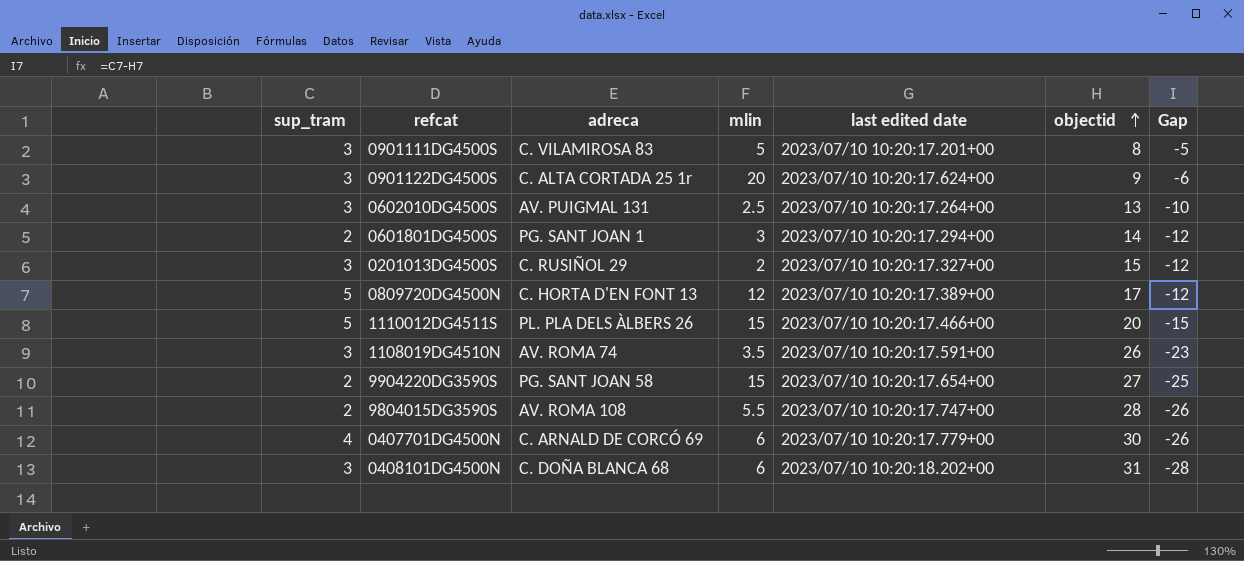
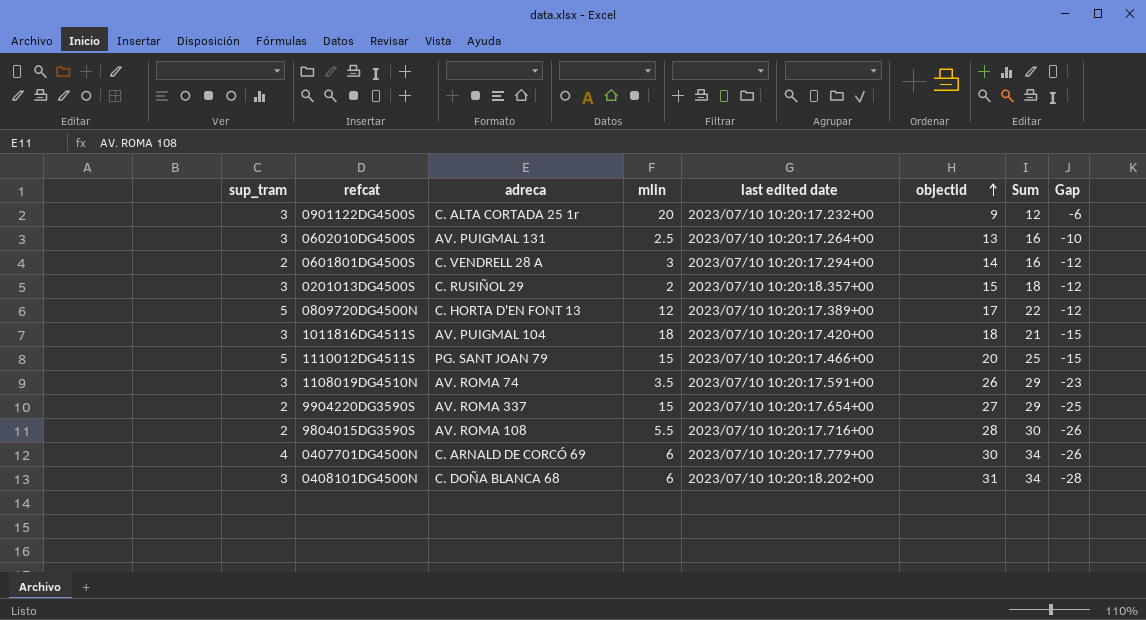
column Sum | formula: none -> [sup_tram] + [objectid]
row 0901111DG4500S: 3 | C. VILAMIROSA 83 | 5 | 2023/07/10 10:20:17.201+00 | 8 | -5 -> none
0901122DG4500S | last edited date: 2023/07/10 10:20:17.624+00 -> 2023/07/10 10:20:17.232+00
0601801DG4500S | adreca: PG. SANT JOAN 1 -> C. VENDRELL 28 A
0201013DG4500S | last edited date: 2023/07/10 10:20:17.327+00 -> 2023/07/10 10:20:18.357+00
row 1011816DG4511S: none -> 3 | AV. PUIGMAL 104 | 18 | 2023/07/10 10:20:17.420+00 | 18 | 21 | -15
1110012DG4511S | adreca: PL. PLA DELS ÀLBERS 26 -> PG. SANT JOAN 79
9904220DG3590S | adreca: PG. SANT JOAN 58 -> AV. ROMA 337
9804015DG3590S | last edited date: 2023/07/10 10:20:17.747+00 -> 2023/07/10 10:20:17.716+00

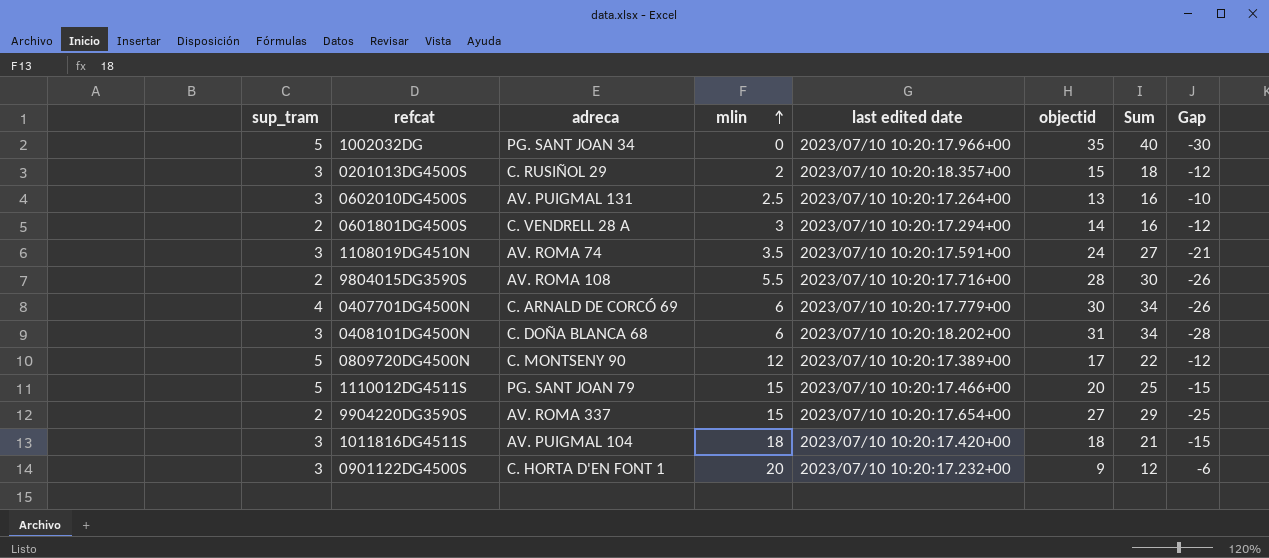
row order: objectid ascending -> mlin ascending
row 1002032DG: none -> 5 | PG. SANT JOAN 34 | 0 | 2023/07/10 10:20:17.966+00 | 35 | 40 | -30
1108019DG4510N | objectid: 26 -> 24
1108019DG4510N | Sum: 29 -> 27
1108019DG4510N | Gap: -23 -> -21
0809720DG4500N | adreca: C. HORTA D'EN FONT 13 -> C. MONTSENY 90
0901122DG4500S | adreca: C. ALTA CORTADA 25 1r -> C. HORTA D'EN FONT 1

